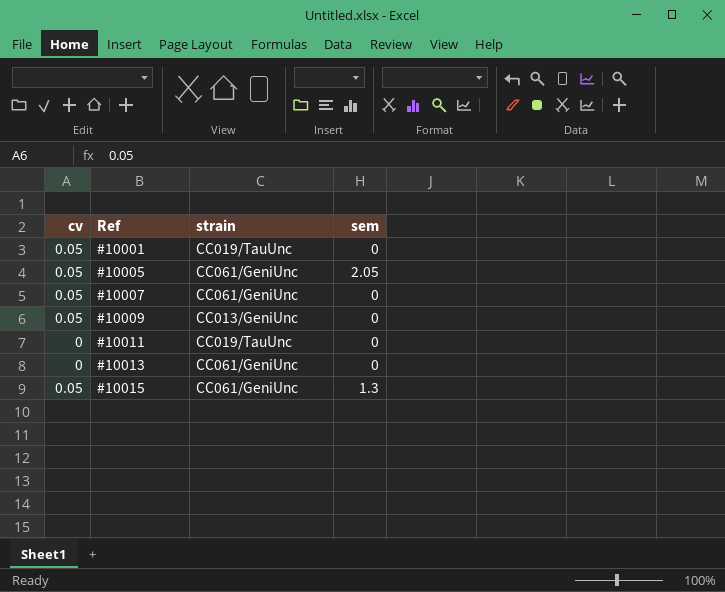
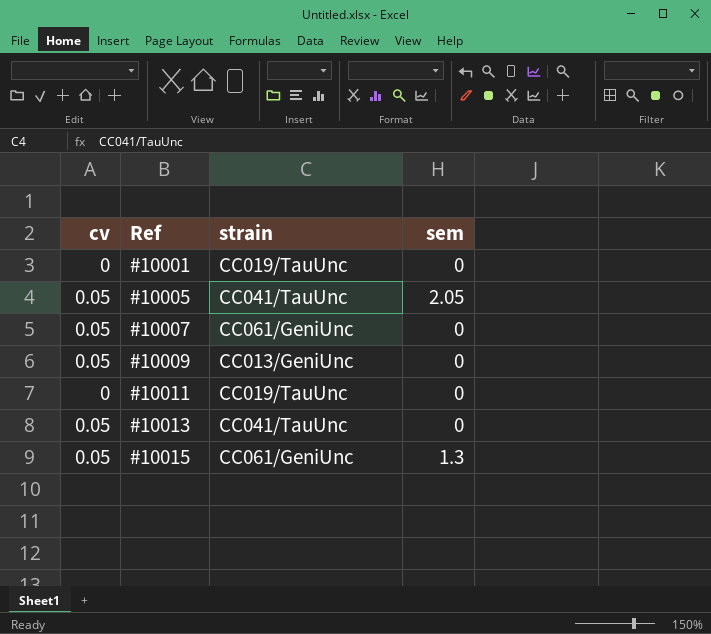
#10001 | cv: 0.05 -> 0
#10005 | strain: CC061/GeniUnc -> CC041/TauUnc
#10013 | cv: 0 -> 0.05
#10013 | strain: CC061/GeniUnc -> CC041/TauUnc

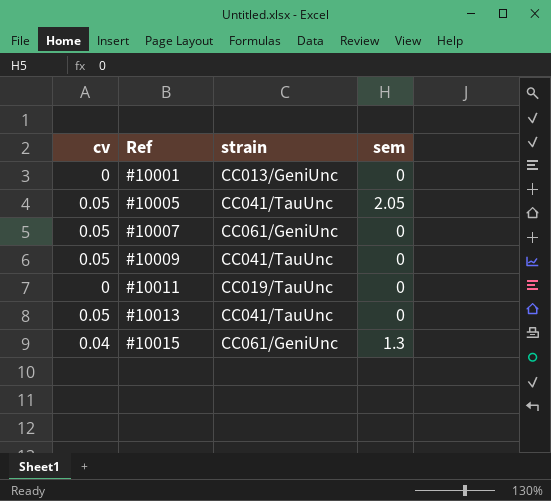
#10001 | strain: CC019/TauUnc -> CC013/GeniUnc
#10009 | strain: CC013/GeniUnc -> CC041/TauUnc
#10015 | cv: 0.05 -> 0.04

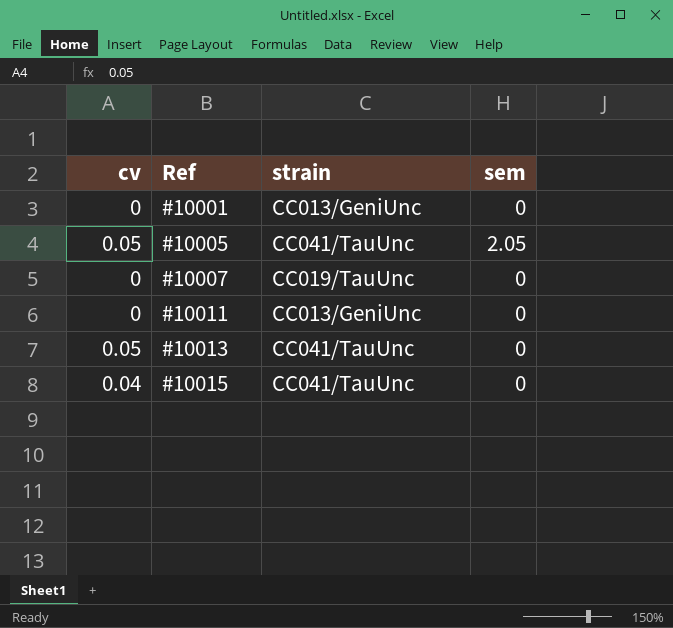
row #10009: 0.05 | CC041/TauUnc | 0 -> none
#10007 | cv: 0.05 -> 0
#10007 | strain: CC061/GeniUnc -> CC019/TauUnc
#10011 | strain: CC019/TauUnc -> CC013/GeniUnc
#10015 | strain: CC061/GeniUnc -> CC041/TauUnc
#10015 | sem: 1.3 -> 0

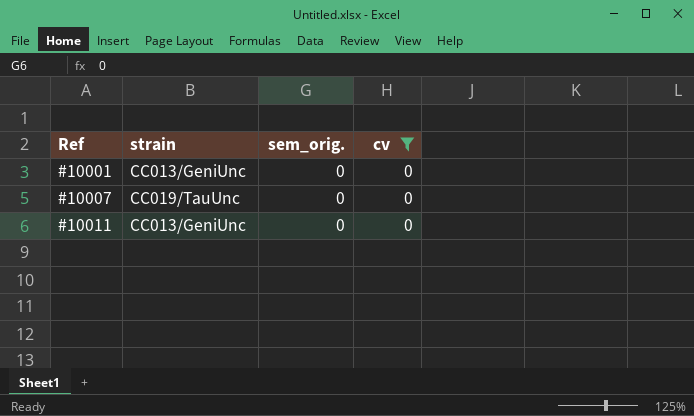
filter: none -> cv = 0
column name: sem -> sem_orig.
column cv | position: 1 -> 4

